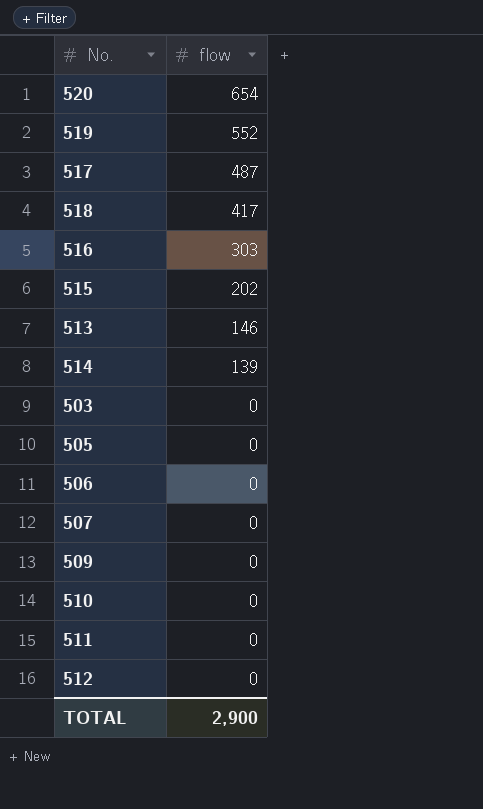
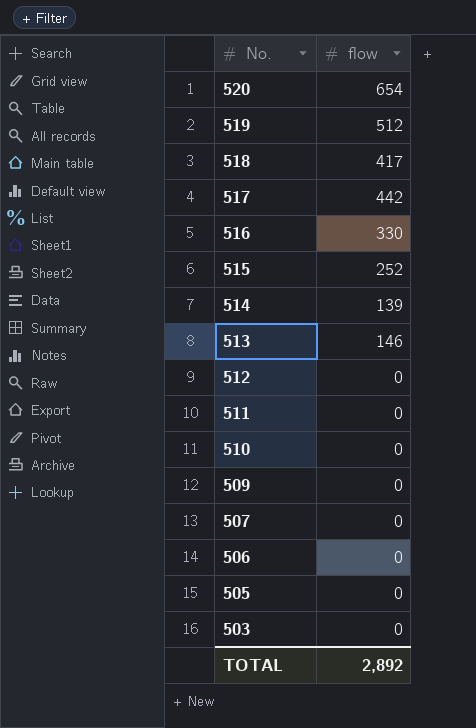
row order: flow descending -> No. descending
519 | flow: 552 -> 512
517 | flow: 487 -> 442
516 | flow: 303 -> 330
515 | flow: 202 -> 252
TOTAL | flow: 2,900 -> 2,892

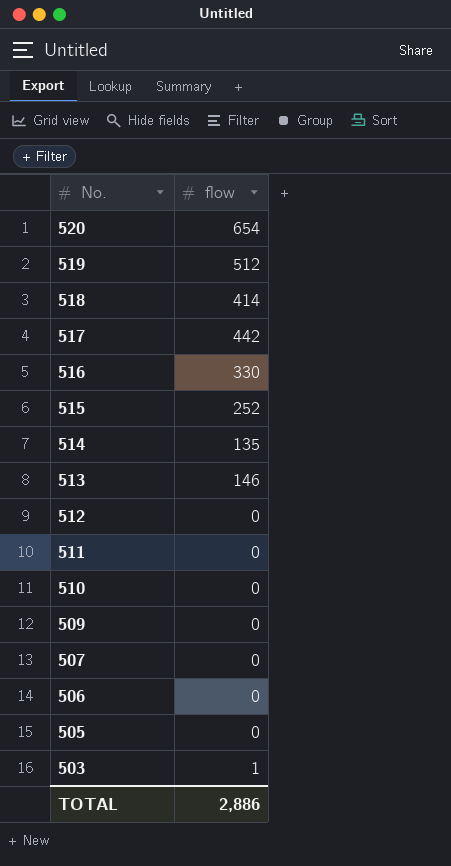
518 | flow: 417 -> 414
514 | flow: 139 -> 135
503 | flow: 0 -> 1
TOTAL | flow: 2,892 -> 2,886

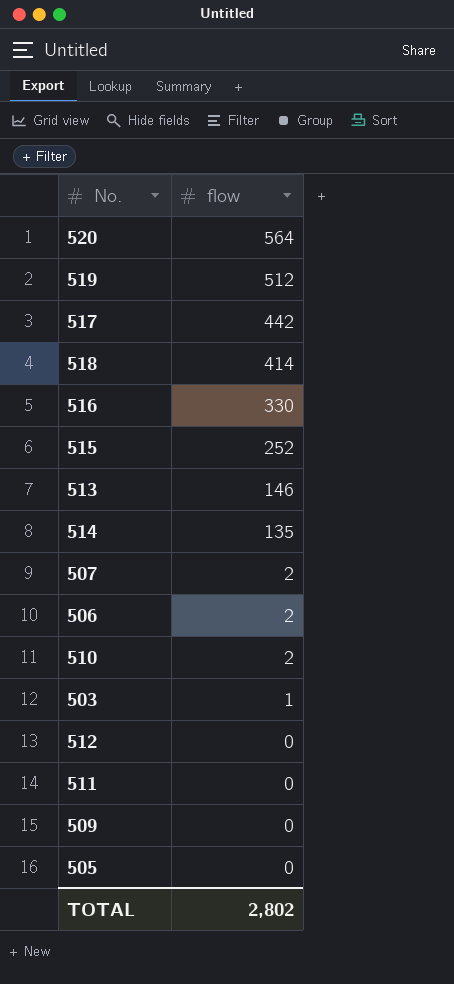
row order: No. descending -> flow descending
520 | flow: 654 -> 564
507 | flow: 0 -> 2
506 | flow: 0 -> 2
510 | flow: 0 -> 2
TOTAL | flow: 2,886 -> 2,802

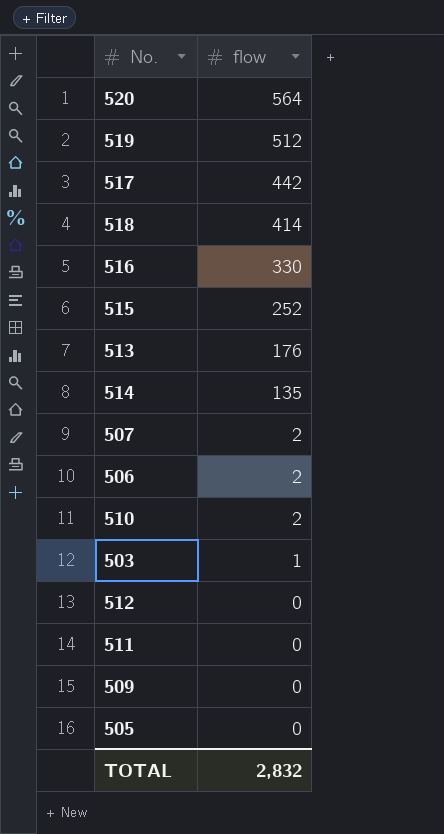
513 | flow: 146 -> 176
TOTAL | flow: 2,802 -> 2,832

